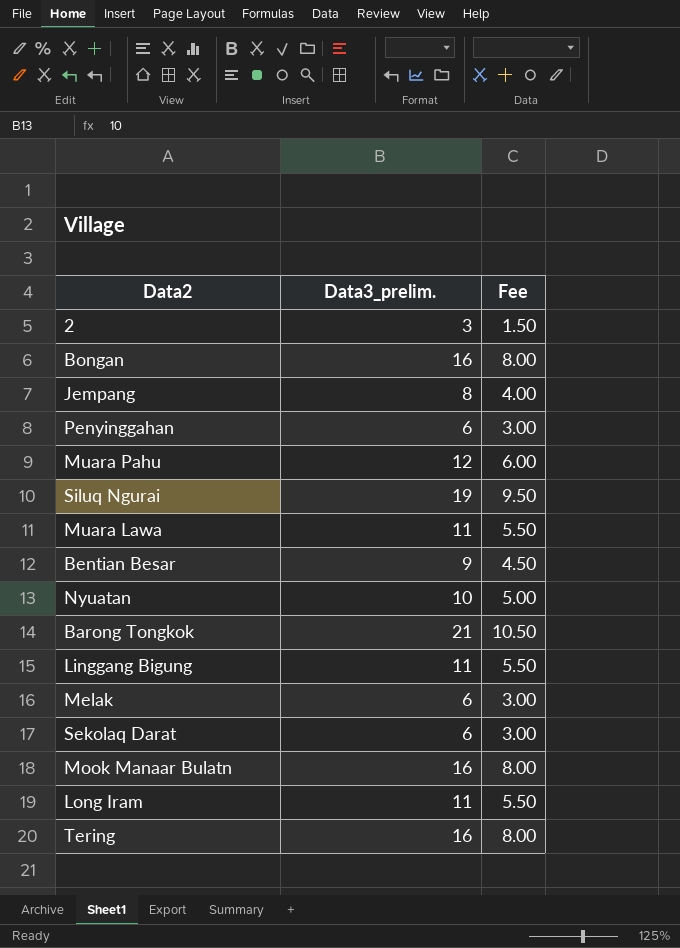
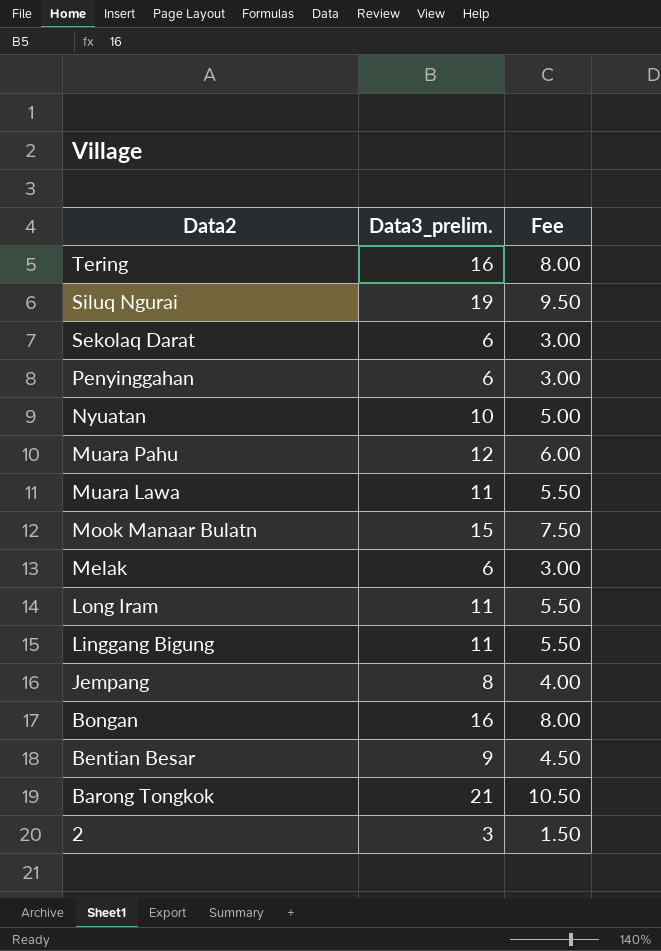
row order: none -> Data2 descending
Mook Manaar Bulatn | Data3_prelim.: 16 -> 15
Mook Manaar Bulatn | Fee: 8.00 -> 7.50

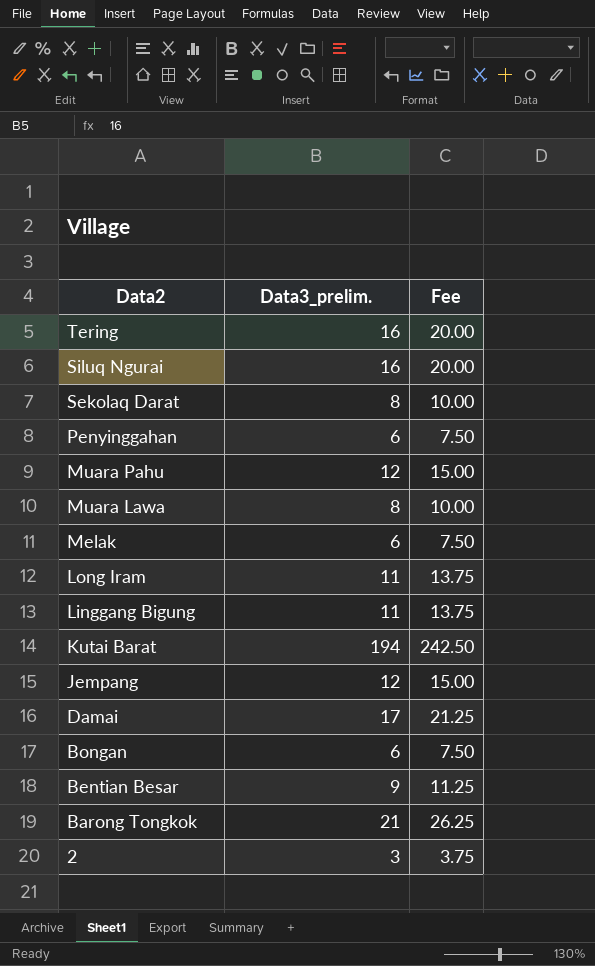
column Fee | formula: [Data3_prelim.] * 0.5 -> [Data3_prelim.] * 1.25
row Nyuatan: 10 | 5.00 -> none
row Mook Manaar Bulatn: 15 | 7.50 -> none
Siluq Ngurai | Data3_prelim.: 19 -> 16
Sekolaq Darat | Data3_prelim.: 6 -> 8
Muara Lawa | Data3_prelim.: 11 -> 8
row Kutai Barat: none -> 194 | 242.50
Jempang | Data3_prelim.: 8 -> 12
row Damai: none -> 17 | 21.25
Bongan | Data3_prelim.: 16 -> 6

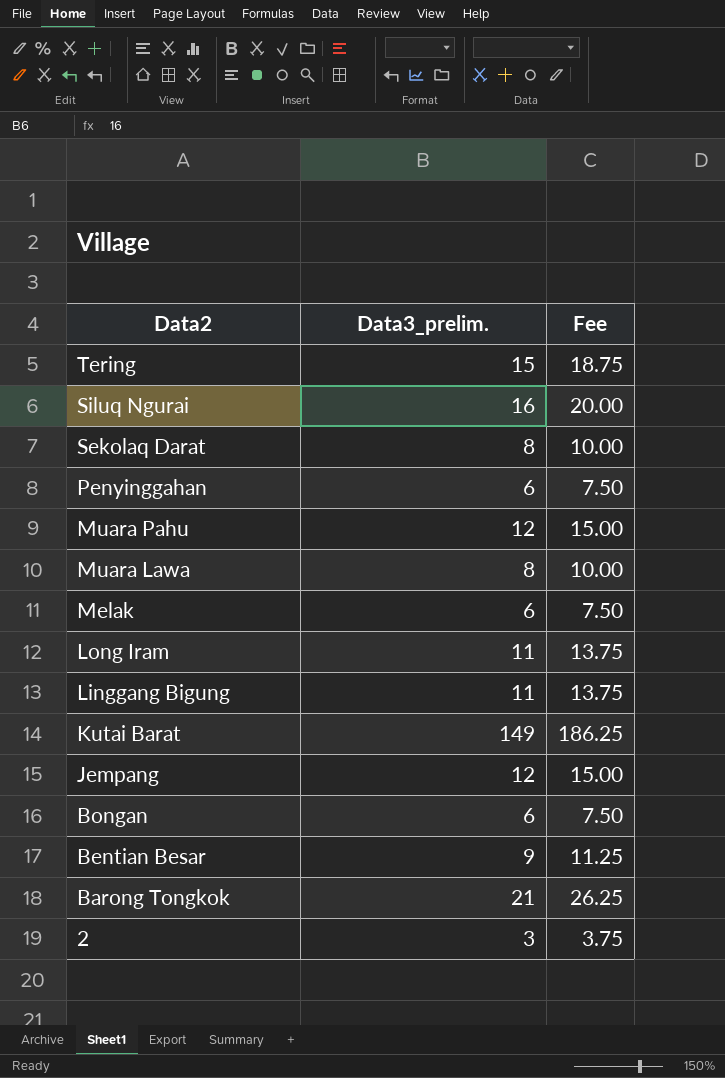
row Damai: 17 | 21.25 -> none
Tering | Data3_prelim.: 16 -> 15
Tering | Fee: 20.00 -> 18.75
Kutai Barat | Data3_prelim.: 194 -> 149
Kutai Barat | Fee: 242.50 -> 186.25

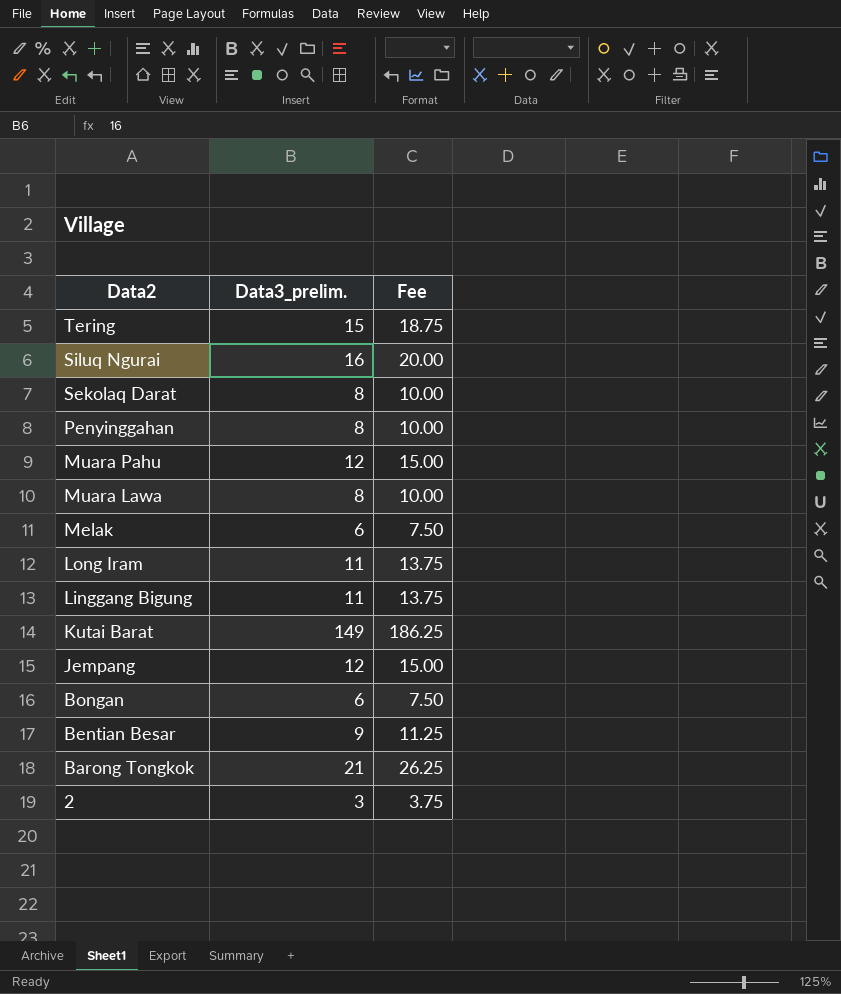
Penyinggahan | Data3_prelim.: 6 -> 8
Penyinggahan | Fee: 7.50 -> 10.00

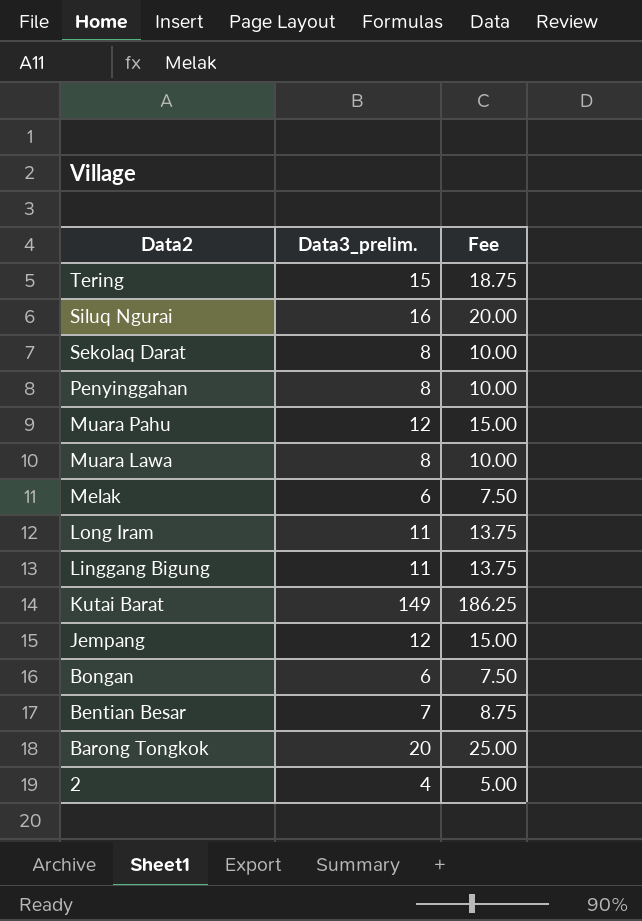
Bentian Besar | Data3_prelim.: 9 -> 7
Bentian Besar | Fee: 11.25 -> 8.75
Barong Tongkok | Data3_prelim.: 21 -> 20
Barong Tongkok | Fee: 26.25 -> 25.00
2 | Data3_prelim.: 3 -> 4
2 | Fee: 3.75 -> 5.00

